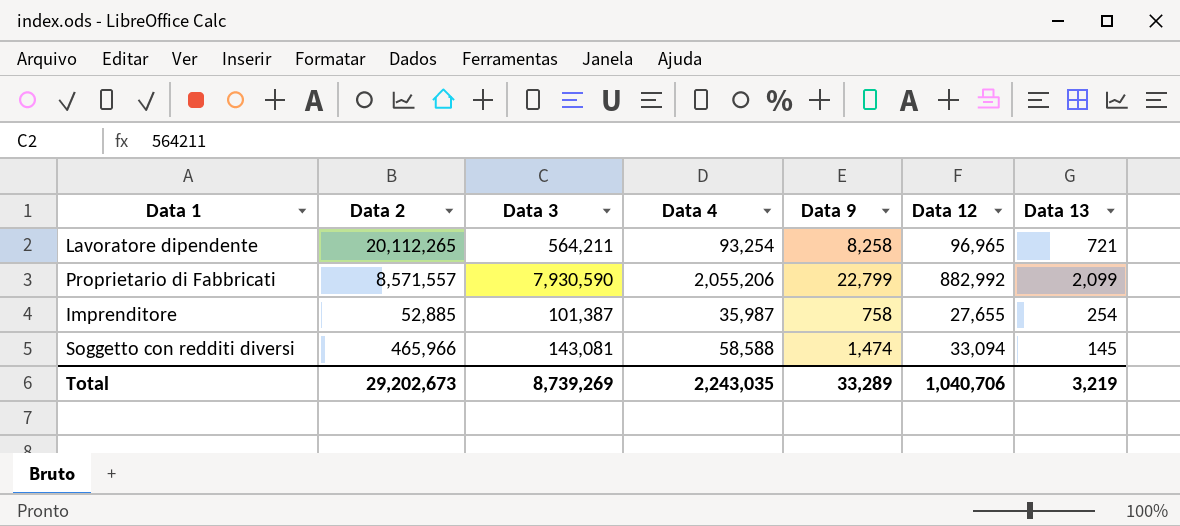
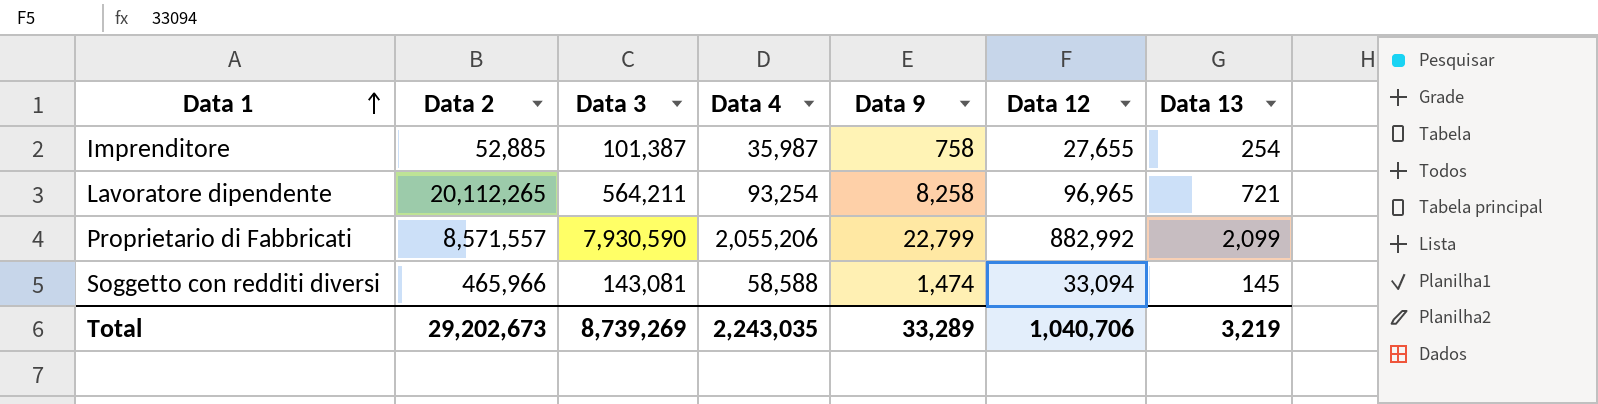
row order: none -> Data 1 ascending

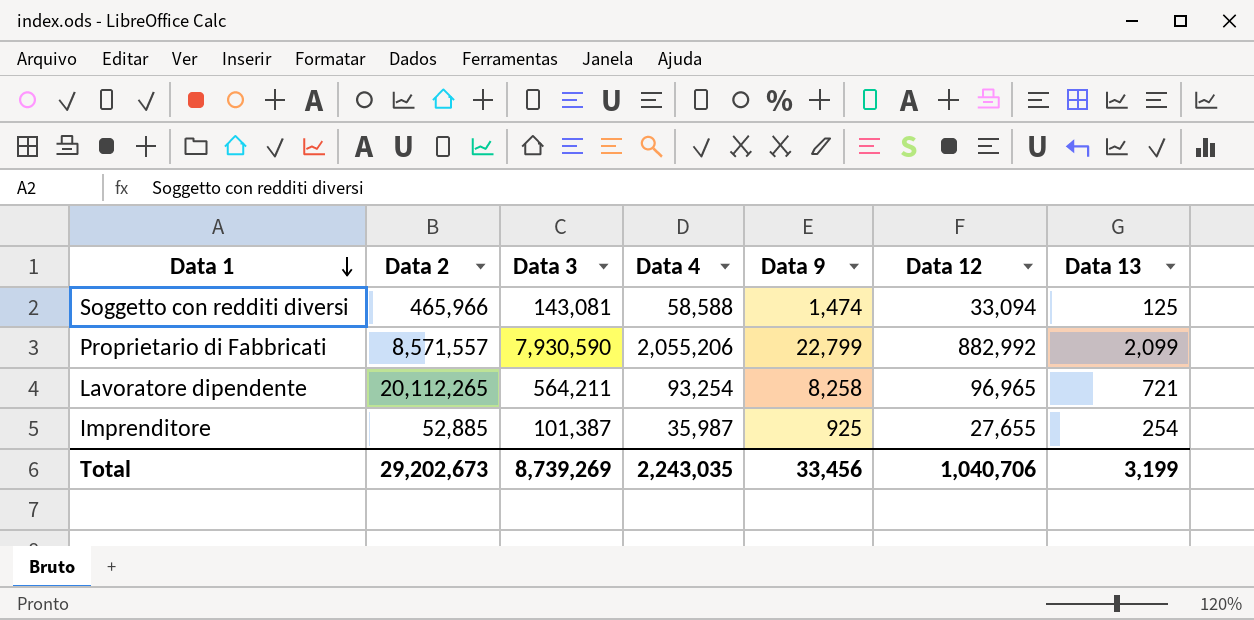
row order: Data 1 ascending -> Data 1 descending
Soggetto con redditi diversi | Data 13: 145 -> 125
Imprenditore | Data 9: 758 -> 925
Total | Data 9: 33,289 -> 33,456
Total | Data 13: 3,219 -> 3,199

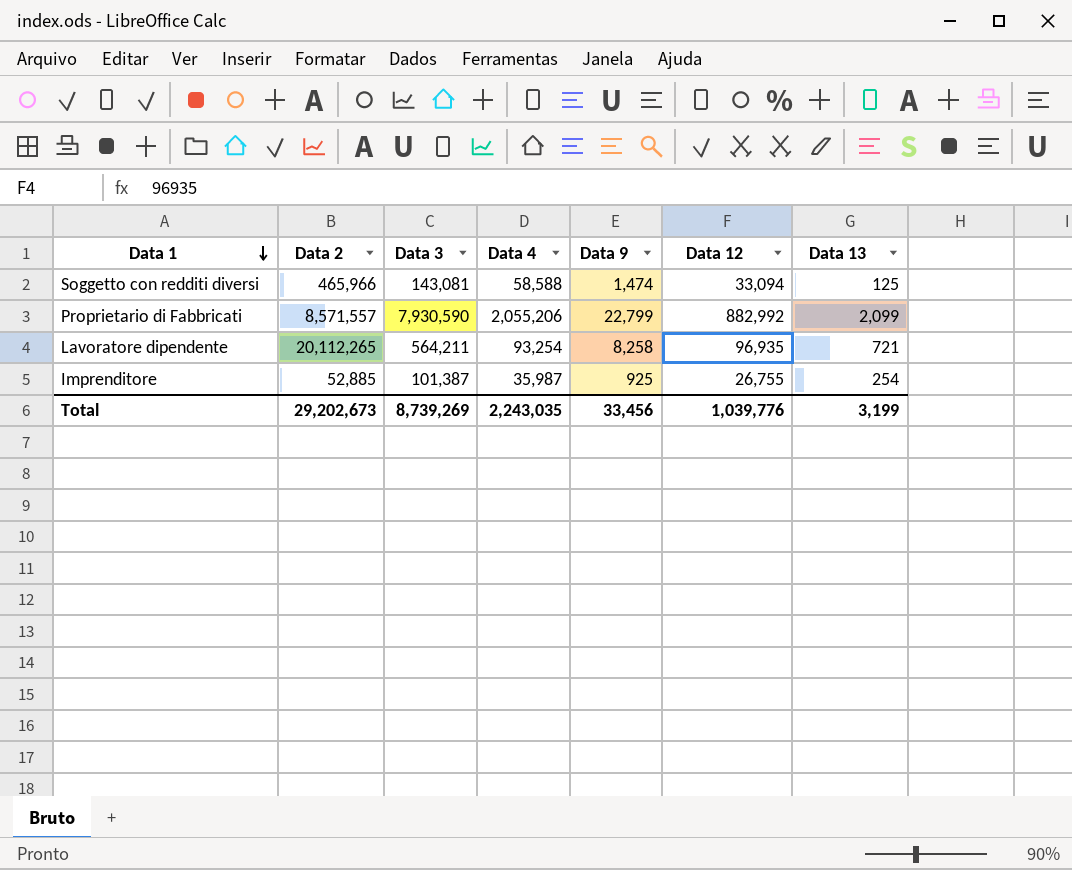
Lavoratore dipendente | Data 12: 96,965 -> 96,935
Imprenditore | Data 12: 27,655 -> 26,755
Total | Data 12: 1,040,706 -> 1,039,776

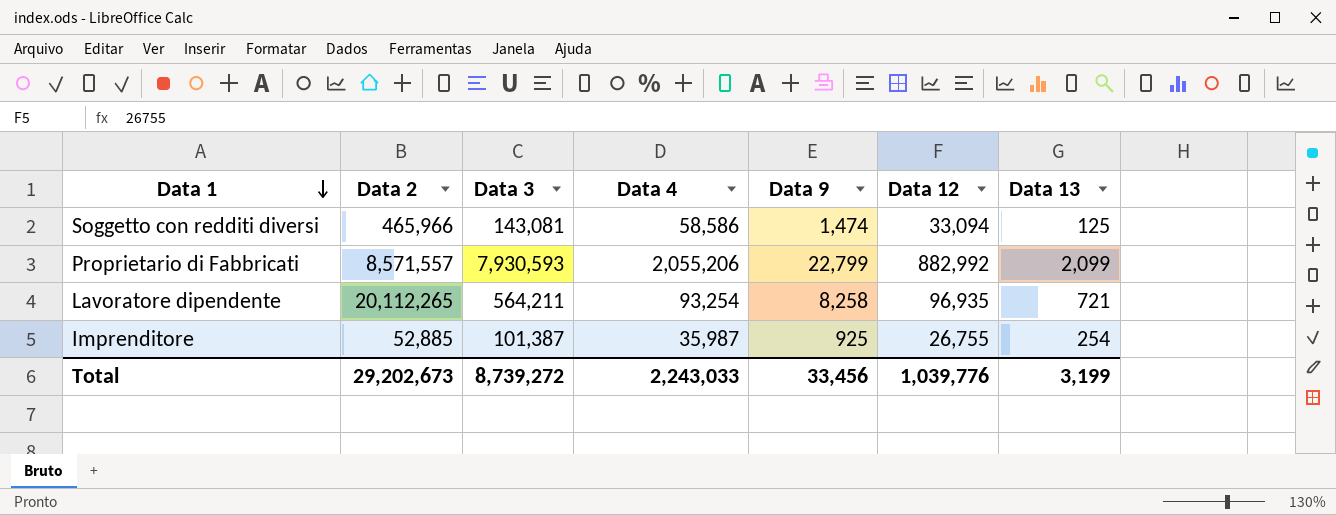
Soggetto con redditi diversi | Data 4: 58,588 -> 58,586
Proprietario di Fabbricati | Data 3: 7,930,590 -> 7,930,593
Total | Data 3: 8,739,269 -> 8,739,272
Total | Data 4: 2,243,035 -> 2,243,033

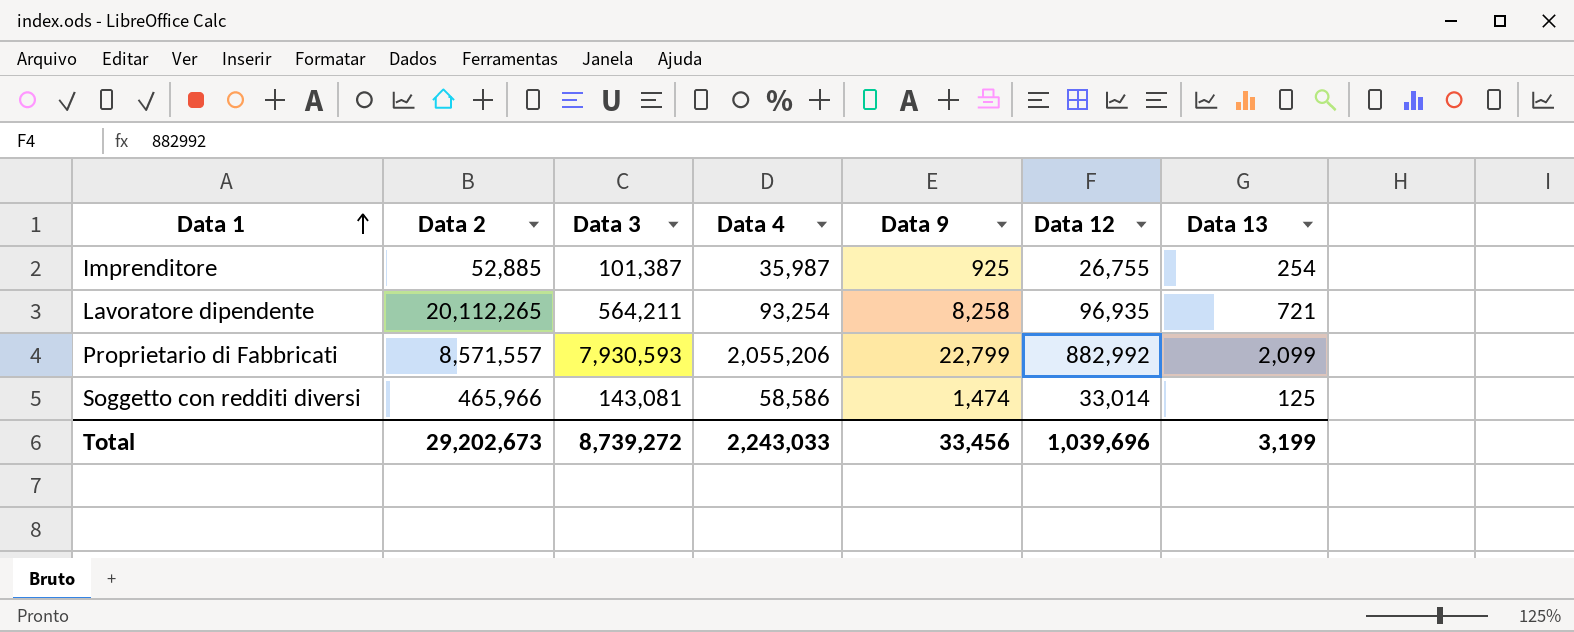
row order: Data 1 descending -> Data 1 ascending
Soggetto con redditi diversi | Data 12: 33,094 -> 33,014
Total | Data 12: 1,039,776 -> 1,039,696

